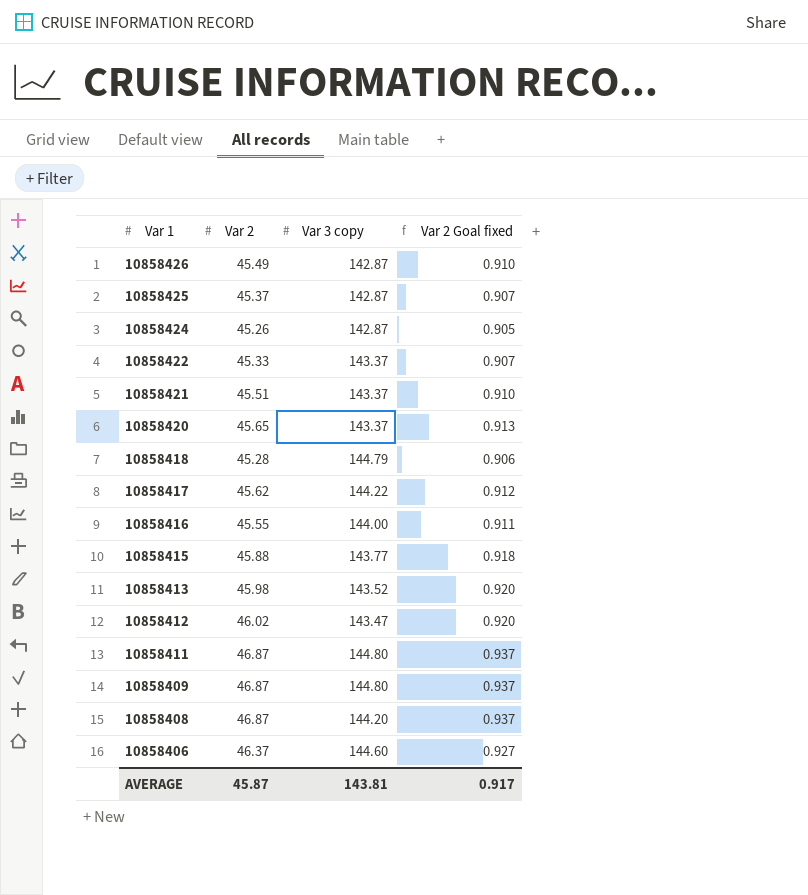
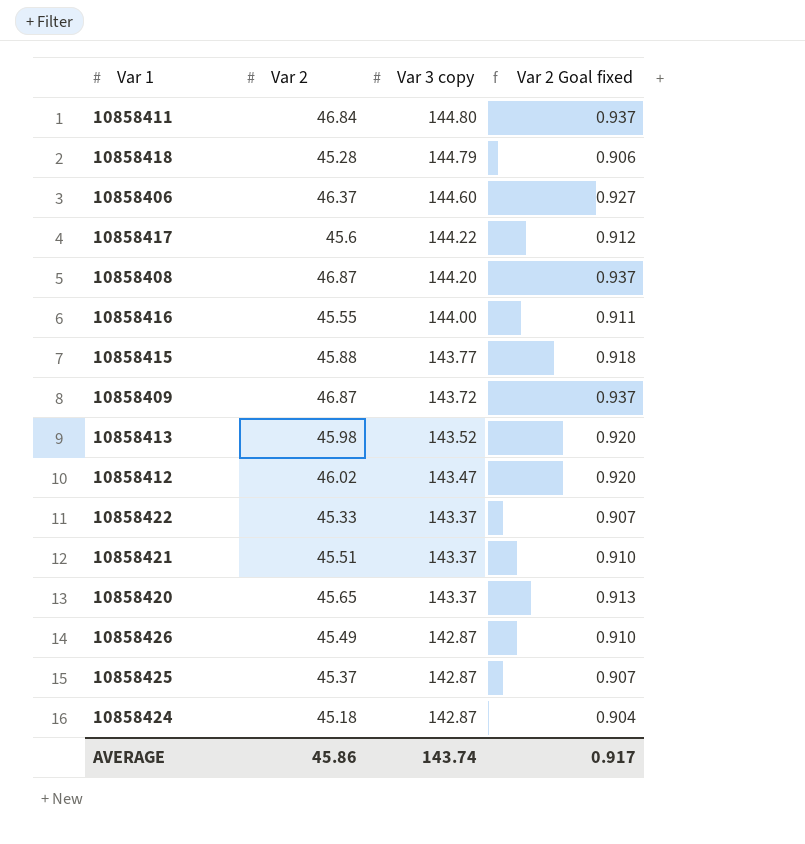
row order: Var 1 descending -> Var 3 copy descending
10858411 | Var 2: 46.87 -> 46.84
10858417 | Var 2: 45.62 -> 45.6
10858409 | Var 3 copy: 144.80 -> 143.72
10858424 | Var 2: 45.26 -> 45.18
10858424 | Var 2 Goal fixed: 0.905 -> 0.904
AVERAGE | Var 2: 45.87 -> 45.86
AVERAGE | Var 3 copy: 143.81 -> 143.74

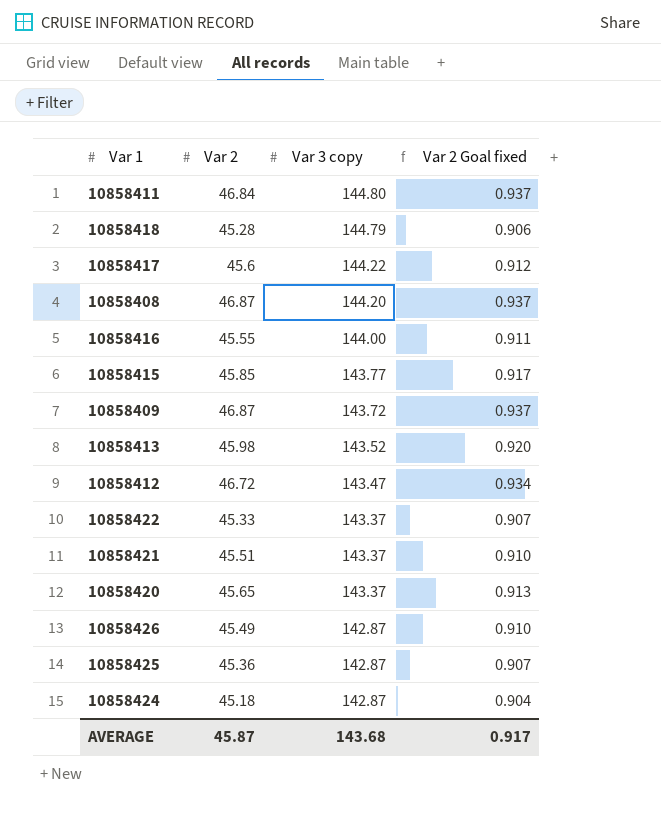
row 10858406: 46.37 | 144.60 | 0.927 -> none
10858415 | Var 2: 45.88 -> 45.85
10858415 | Var 2 Goal fixed: 0.918 -> 0.917
10858412 | Var 2: 46.02 -> 46.72
10858412 | Var 2 Goal fixed: 0.920 -> 0.934
10858425 | Var 2: 45.37 -> 45.36
AVERAGE | Var 2: 45.86 -> 45.87
AVERAGE | Var 3 copy: 143.74 -> 143.68

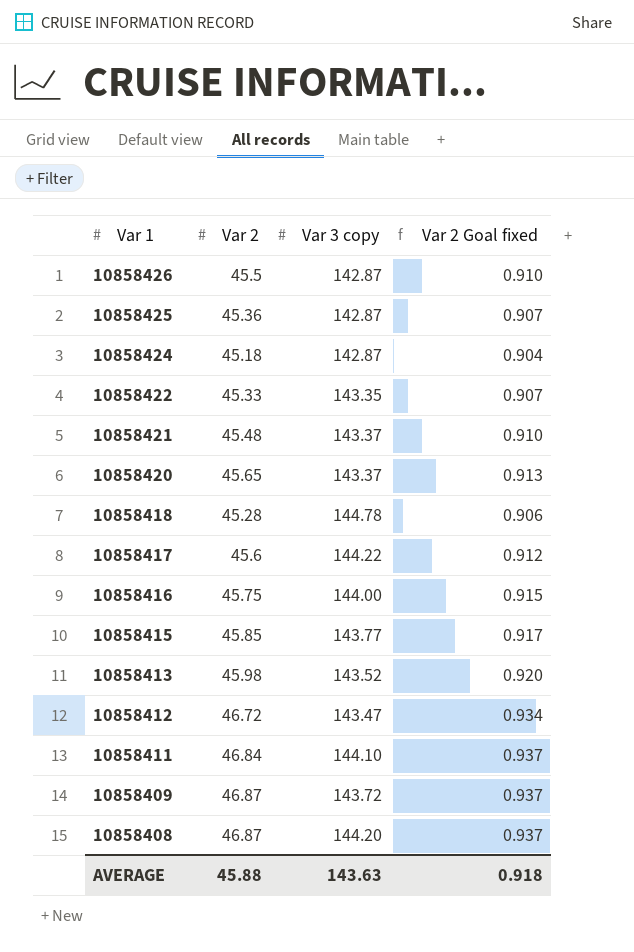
row order: Var 3 copy descending -> Var 1 descending
10858426 | Var 2: 45.49 -> 45.5
10858422 | Var 3 copy: 143.37 -> 143.35
10858421 | Var 2: 45.51 -> 45.48
10858418 | Var 3 copy: 144.79 -> 144.78
10858416 | Var 2: 45.55 -> 45.75
10858416 | Var 2 Goal fixed: 0.911 -> 0.915
10858411 | Var 3 copy: 144.80 -> 144.10
AVERAGE | Var 2: 45.87 -> 45.88
AVERAGE | Var 3 copy: 143.68 -> 143.63
AVERAGE | Var 2 Goal fixed: 0.917 -> 0.918

